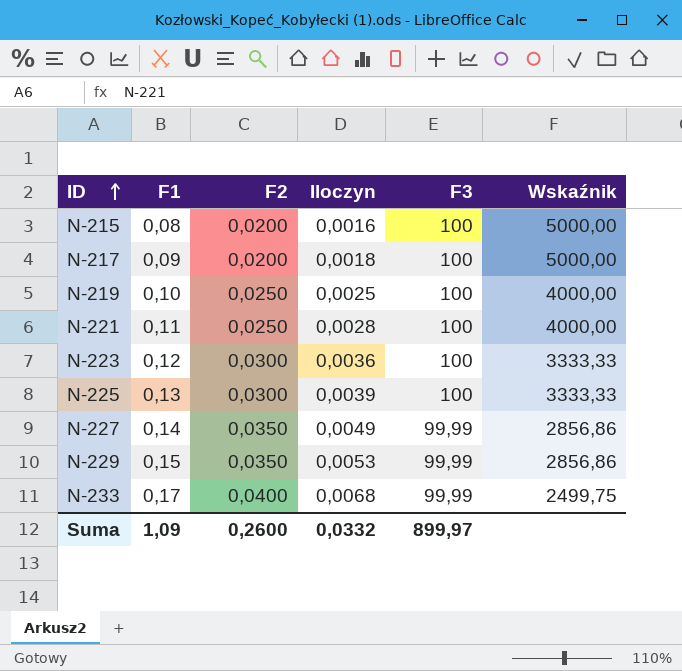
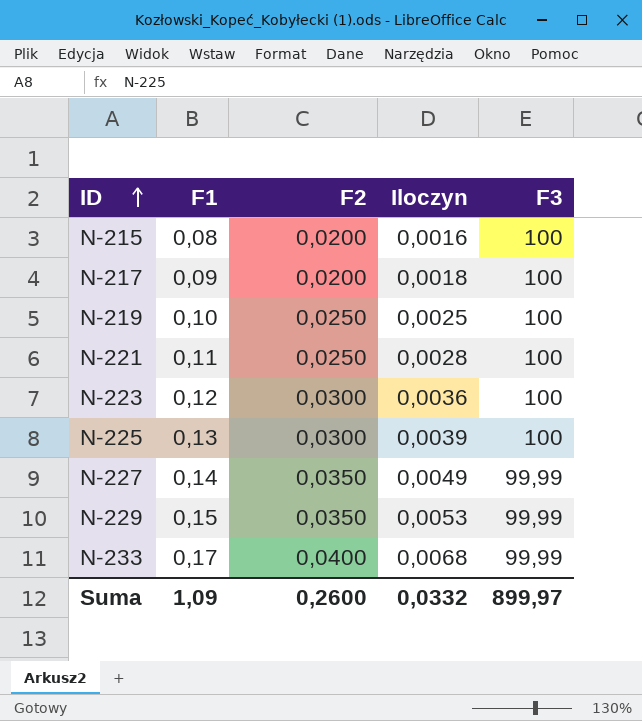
column Wskaźnik | formula: [F3] / [F2] -> none

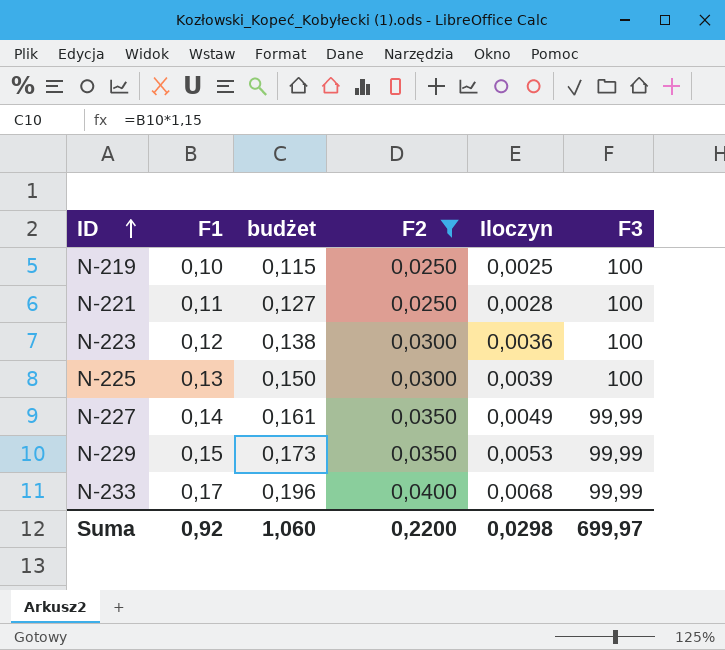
filter: none -> F2 != 0,0200
column budżet | formula: none -> [F1] * 1,15
Suma | F1: 1,09 -> 0,92
Suma | F2: 0,2600 -> 0,2200
Suma | Iloczyn: 0,0332 -> 0,0298
Suma | F3: 899,97 -> 699,97

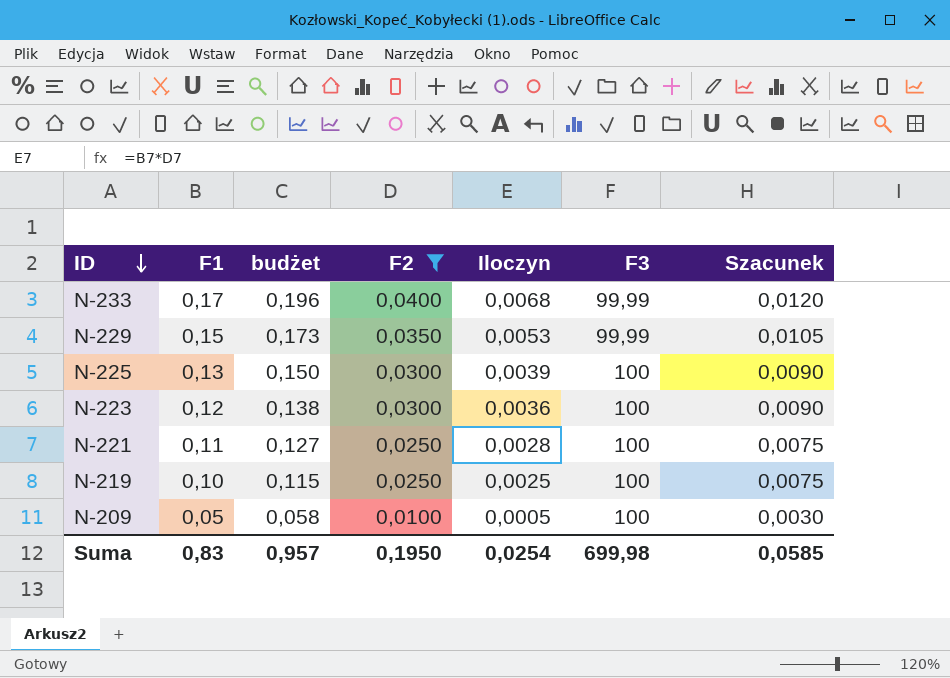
row order: ID ascending -> ID descending
column Szacunek | formula: none -> [F2] * 0,3
row N-227: 0,14 | 0,161 | 0,0350 | 0,0049 | 99,99 -> none
row N-209: none -> 0,05 | 0,058 | 0,0100 | 0,0005 | 100 | 0,0030
Suma | F1: 0,92 -> 0,83
Suma | budżet: 1,060 -> 0,957
Suma | F2: 0,2200 -> 0,1950
Suma | Iloczyn: 0,0298 -> 0,0254
Suma | F3: 699,97 -> 699,98

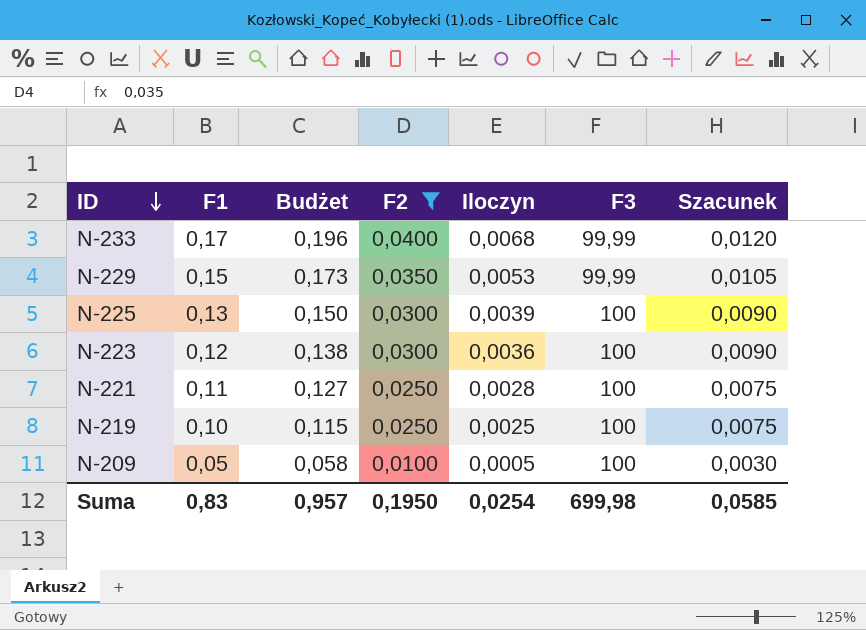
column name: budżet -> Budżet

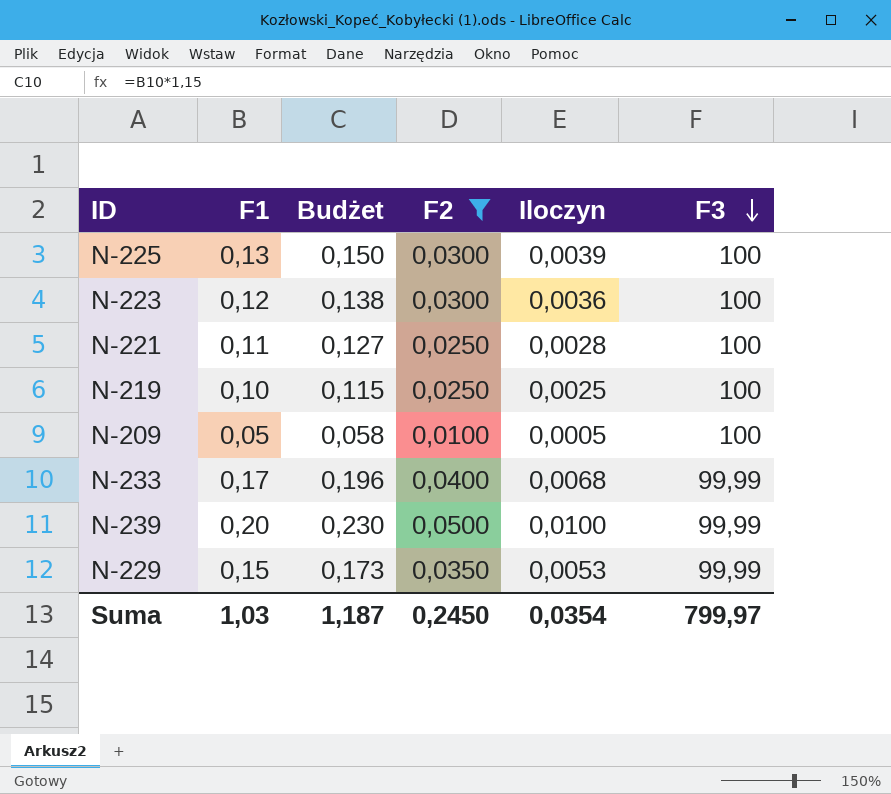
row order: ID descending -> F3 descending
column Szacunek | formula: [F2] * 0,3 -> none
row N-239: none -> 0,20 | 0,230 | 0,0500 | 0,0100 | 99,99
Suma | F1: 0,83 -> 1,03
Suma | Budżet: 0,957 -> 1,187
Suma | F2: 0,1950 -> 0,2450
Suma | Iloczyn: 0,0254 -> 0,0354
Suma | F3: 699,98 -> 799,97

